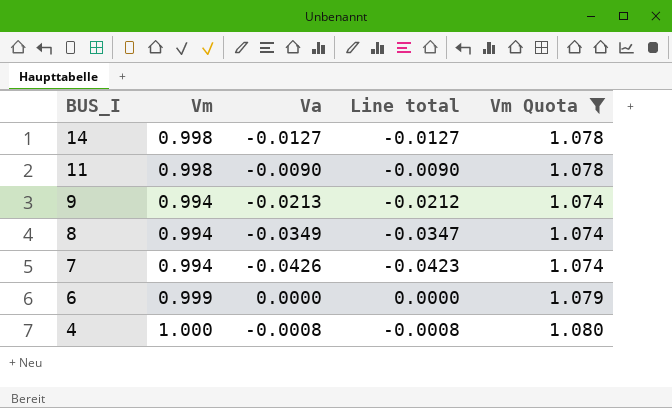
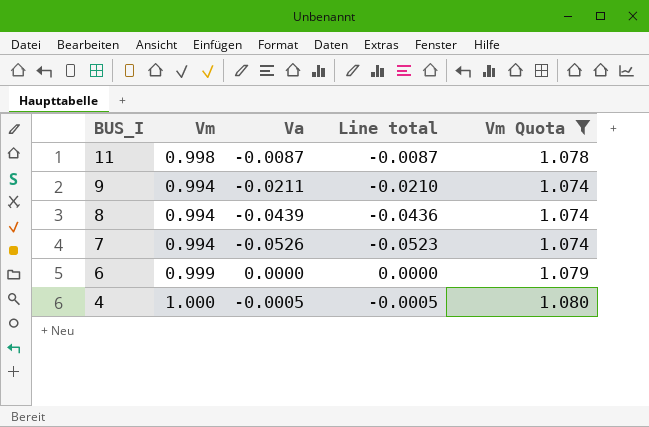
row 14: 0.998 | -0.0127 | -0.0127 | 1.078 -> none
11 | Va: -0.0090 -> -0.0087
11 | Line total: -0.0090 -> -0.0087
9 | Va: -0.0213 -> -0.0211
9 | Line total: -0.0212 -> -0.0210
8 | Va: -0.0349 -> -0.0439
8 | Line total: -0.0347 -> -0.0436
7 | Va: -0.0426 -> -0.0526
7 | Line total: -0.0423 -> -0.0523
4 | Va: -0.0008 -> -0.0005
4 | Line total: -0.0008 -> -0.0005

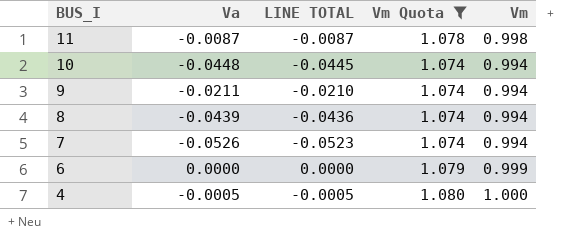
column name: Line total -> LINE TOTAL
column Vm | position: 2 -> 5
row 10: none -> -0.0448 | -0.0445 | 1.074 | 0.994

